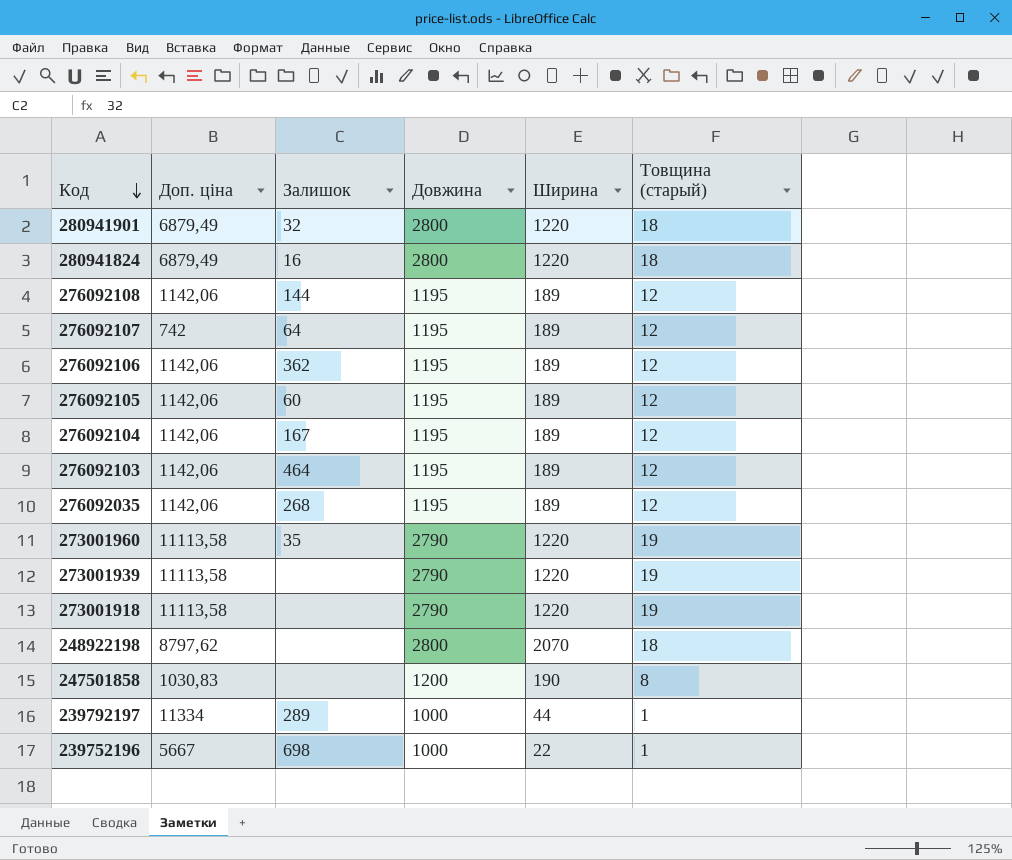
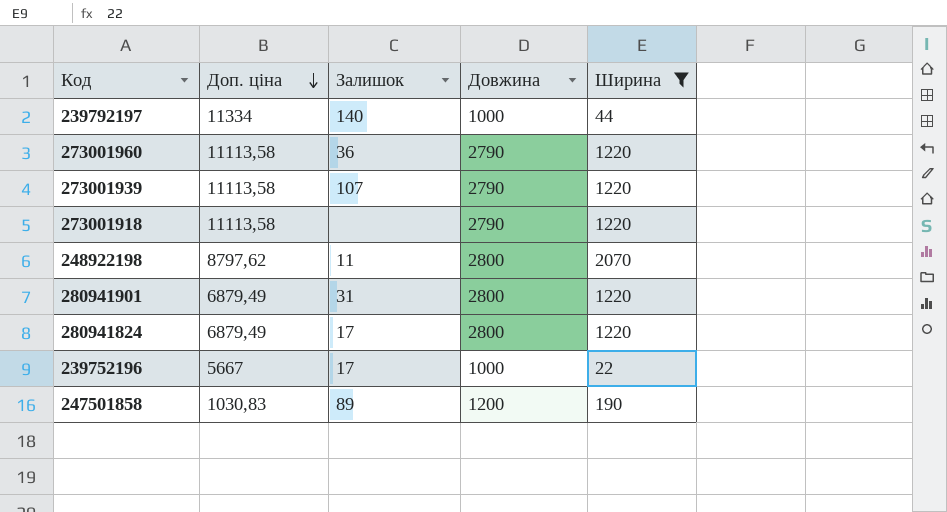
filter: none -> Ширина != 189
row order: Код descending -> Доп. ціна descending
column Товщина (старый) | position: 6 -> none
239792197 | Залишок: 289 -> 140
273001960 | Залишок: 35 -> 36
273001939 | Залишок: none -> 107
248922198 | Залишок: none -> 11
280941901 | Залишок: 32 -> 31
280941824 | Залишок: 16 -> 17
239752196 | Залишок: 698 -> 17
247501858 | Залишок: none -> 89

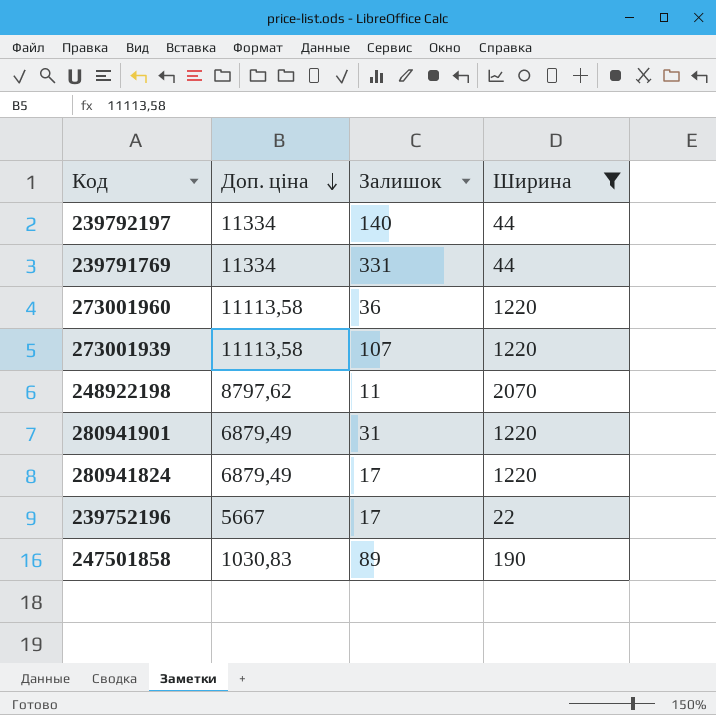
column Довжина | position: 4 -> none
row 273001918: 11113,58 | none | 2790 | 1220 -> none
row 239791769: none -> 11334 | 331 | 44

